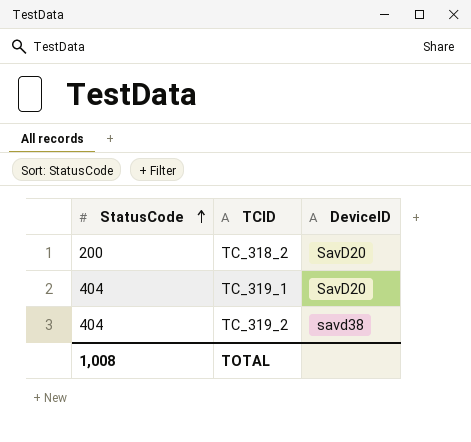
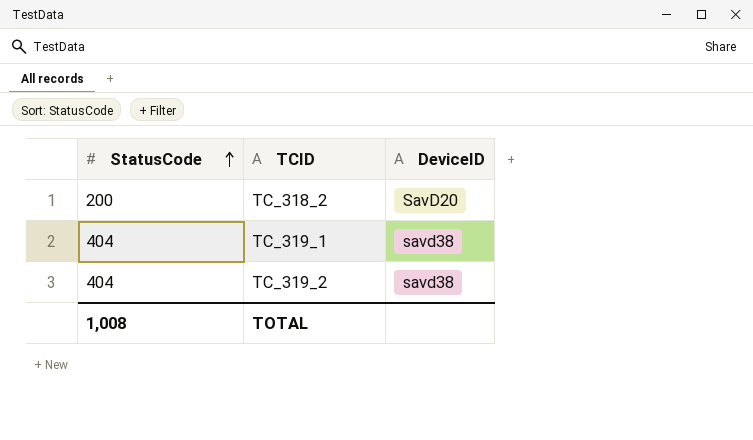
TC_319_1 | DeviceID: SavD20 -> savd38

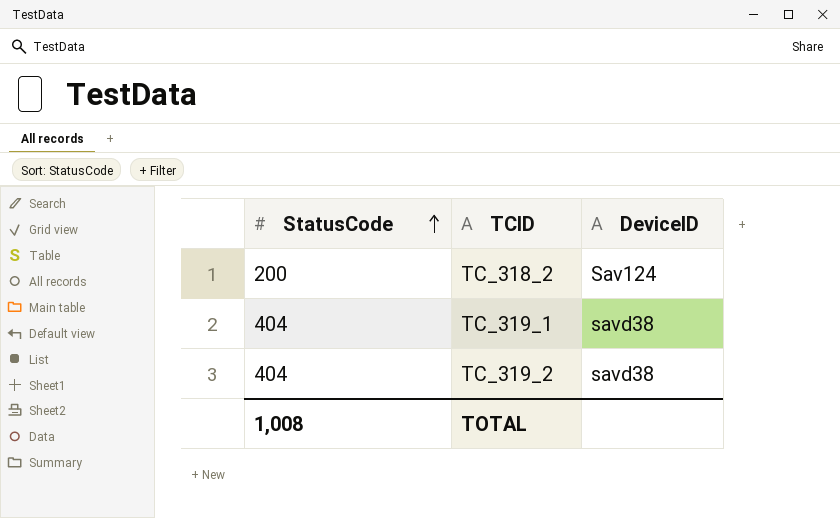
TC_318_2 | DeviceID: SavD20 -> Sav124

